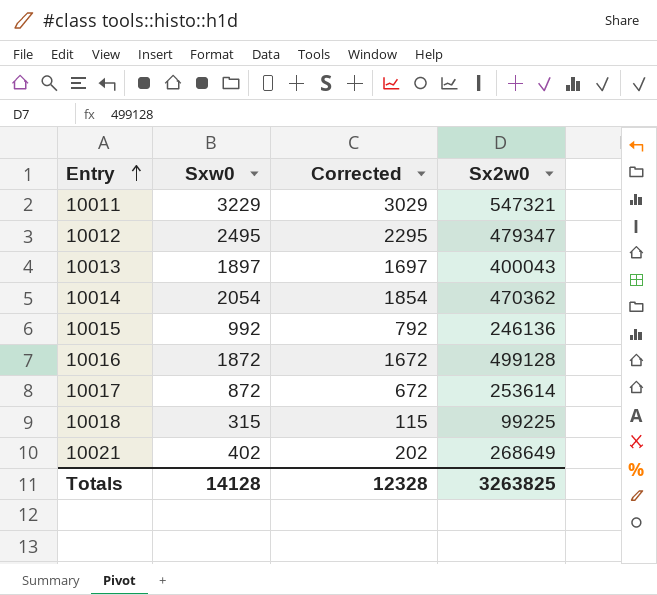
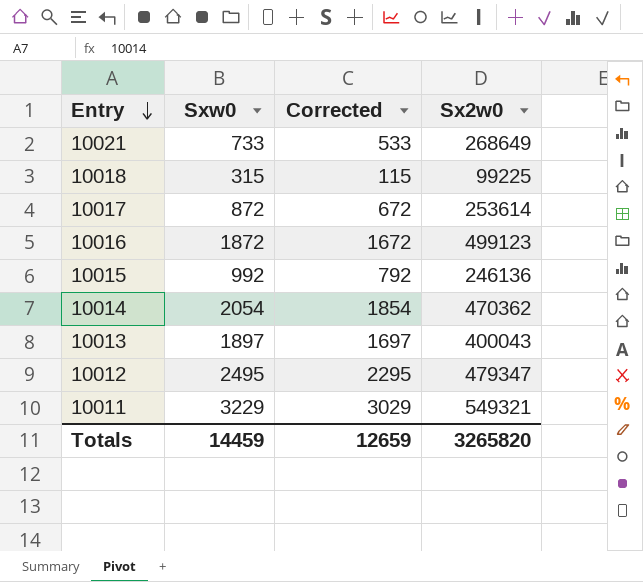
row order: Entry ascending -> Entry descending
10021 | Sxw0: 402 -> 733
10021 | Corrected: 202 -> 533
10016 | Sx2w0: 499128 -> 499123
10011 | Sx2w0: 547321 -> 549321
Totals | Sxw0: 14128 -> 14459
Totals | Corrected: 12328 -> 12659
Totals | Sx2w0: 3263825 -> 3265820

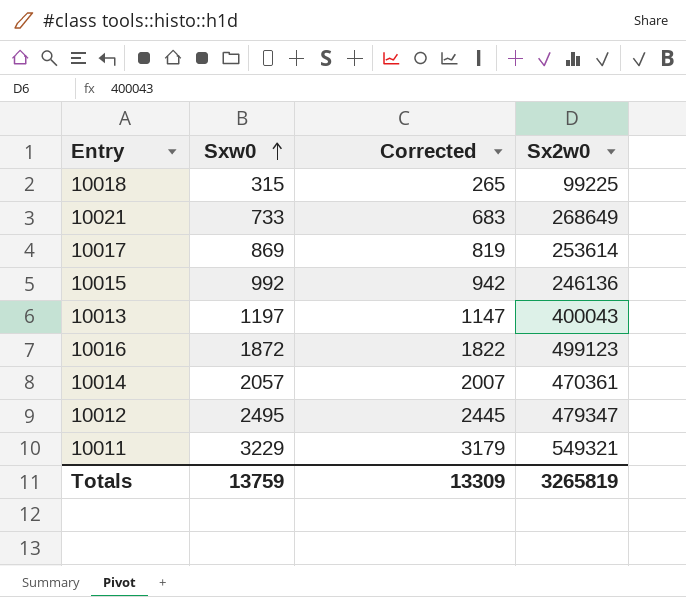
row order: Entry descending -> Sxw0 ascending
column Corrected | formula: [Sxw0] - 200 -> [Sxw0] - 50
10017 | Sxw0: 872 -> 869
10013 | Sxw0: 1897 -> 1197
10014 | Sxw0: 2054 -> 2057
10014 | Sx2w0: 470362 -> 470361
Totals | Sxw0: 14459 -> 13759
Totals | Corrected: 12659 -> 13309
Totals | Sx2w0: 3265820 -> 3265819

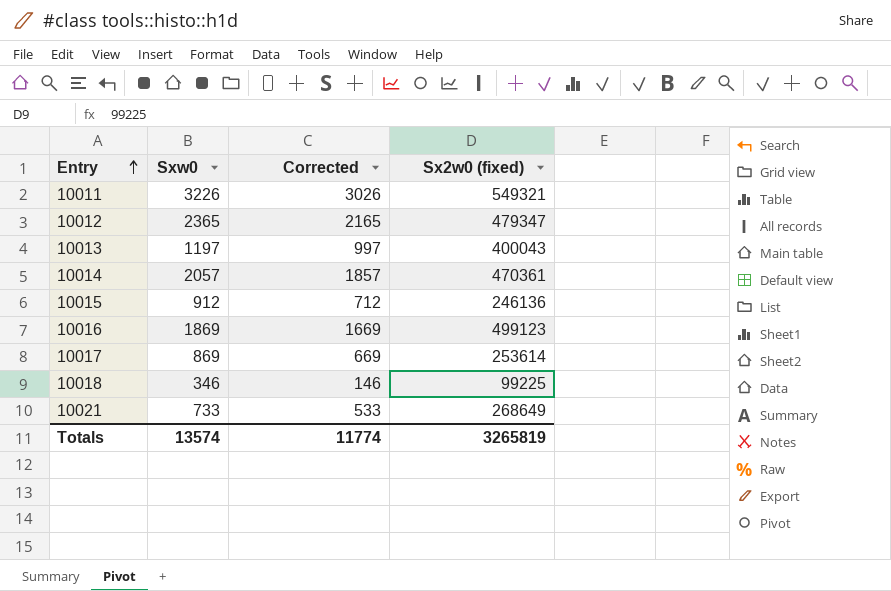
row order: Sxw0 ascending -> Entry ascending
column Corrected | formula: [Sxw0] - 50 -> [Sxw0] - 200
column name: Sx2w0 -> Sx2w0 (fixed)
10011 | Sxw0: 3229 -> 3226
10012 | Sxw0: 2495 -> 2365
10015 | Sxw0: 992 -> 912
10016 | Sxw0: 1872 -> 1869
10018 | Sxw0: 315 -> 346
Totals | Sxw0: 13759 -> 13574
Totals | Corrected: 13309 -> 11774

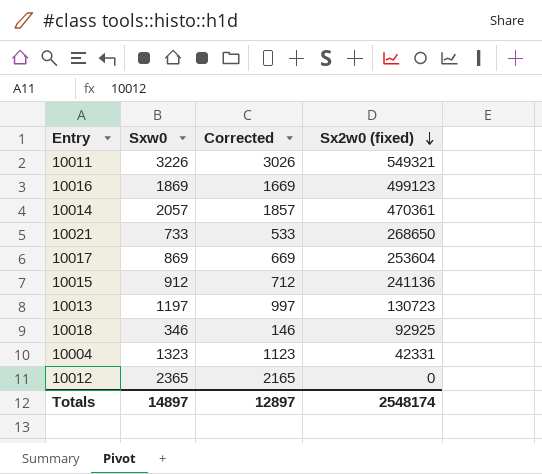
row order: Entry ascending -> Sx2w0 (fixed) descending
10021 | Sx2w0 (fixed): 268649 -> 268650
10017 | Sx2w0 (fixed): 253614 -> 253604
10015 | Sx2w0 (fixed): 246136 -> 241136
10013 | Sx2w0 (fixed): 400043 -> 130723
10018 | Sx2w0 (fixed): 99225 -> 92925
row 10004: none -> 1323 | 1123 | 42331
10012 | Sx2w0 (fixed): 479347 -> 0
Totals | Sxw0: 13574 -> 14897
Totals | Corrected: 11774 -> 12897
Totals | Sx2w0 (fixed): 3265819 -> 2548174

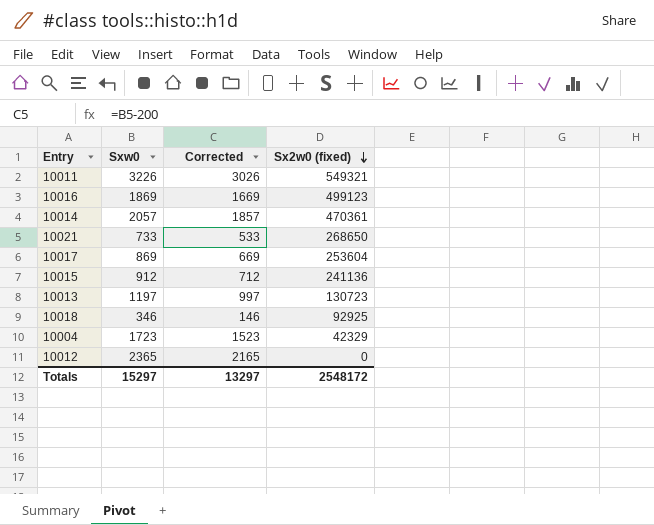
10004 | Sxw0: 1323 -> 1723
10004 | Corrected: 1123 -> 1523
10004 | Sx2w0 (fixed): 42331 -> 42329
Totals | Sxw0: 14897 -> 15297
Totals | Corrected: 12897 -> 13297
Totals | Sx2w0 (fixed): 2548174 -> 2548172

